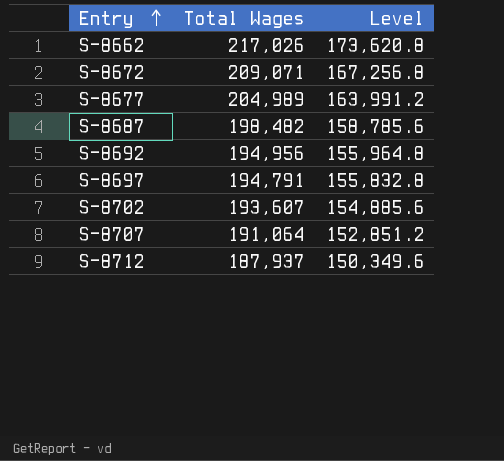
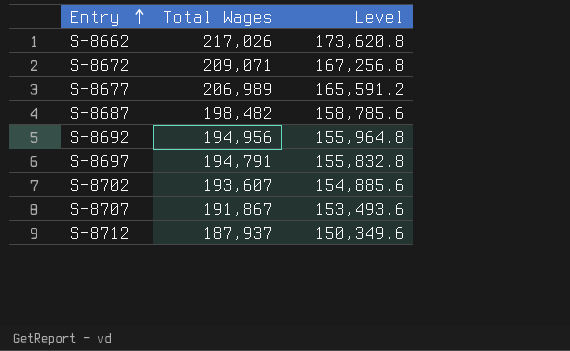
S-8677 | Total Wages: 204,989 -> 206,989
S-8677 | Level: 163,991.2 -> 165,591.2
S-8707 | Total Wages: 191,064 -> 191,867
S-8707 | Level: 152,851.2 -> 153,493.6

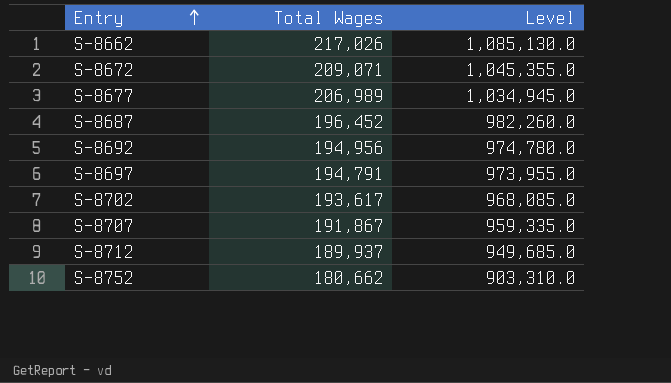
column Level | formula: [Total Wages] * 0.8 -> [Total Wages] * 5
S-8687 | Total Wages: 198,482 -> 196,452
S-8702 | Total Wages: 193,607 -> 193,617
S-8712 | Total Wages: 187,937 -> 189,937
row S-8752: none -> 180,662 | 903,310.0

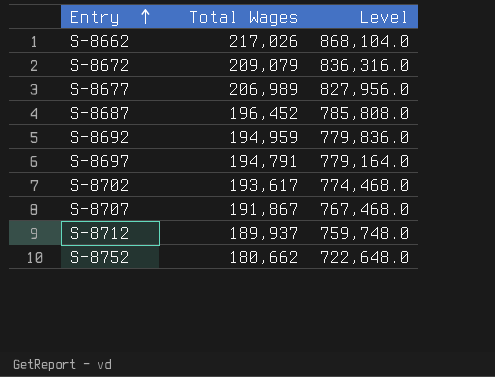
column Level | formula: [Total Wages] * 5 -> [Total Wages] * 4
S-8672 | Total Wages: 209,071 -> 209,079
S-8692 | Total Wages: 194,956 -> 194,959

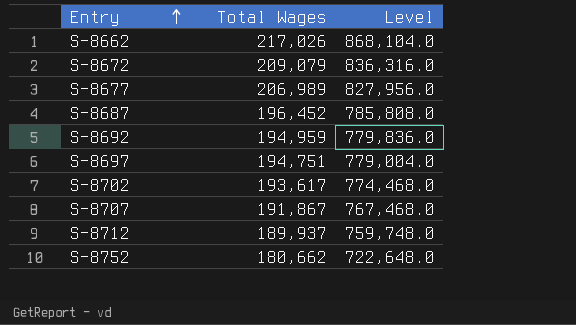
S-8697 | Total Wages: 194,791 -> 194,751
S-8697 | Level: 779,164.0 -> 779,004.0

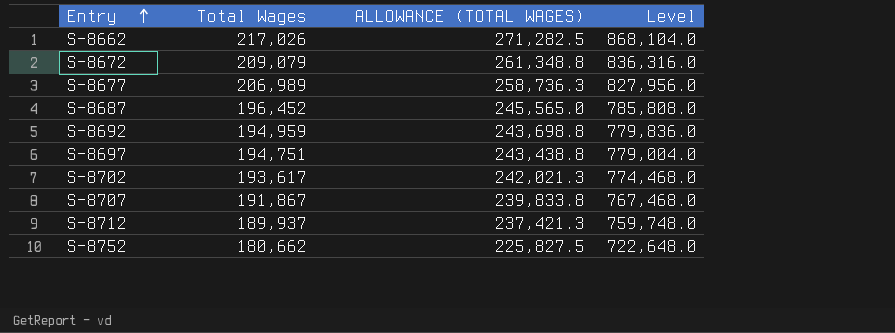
column ALLOWANCE (TOTAL WAGES) | formula: none -> [Total Wages] * 1.25

